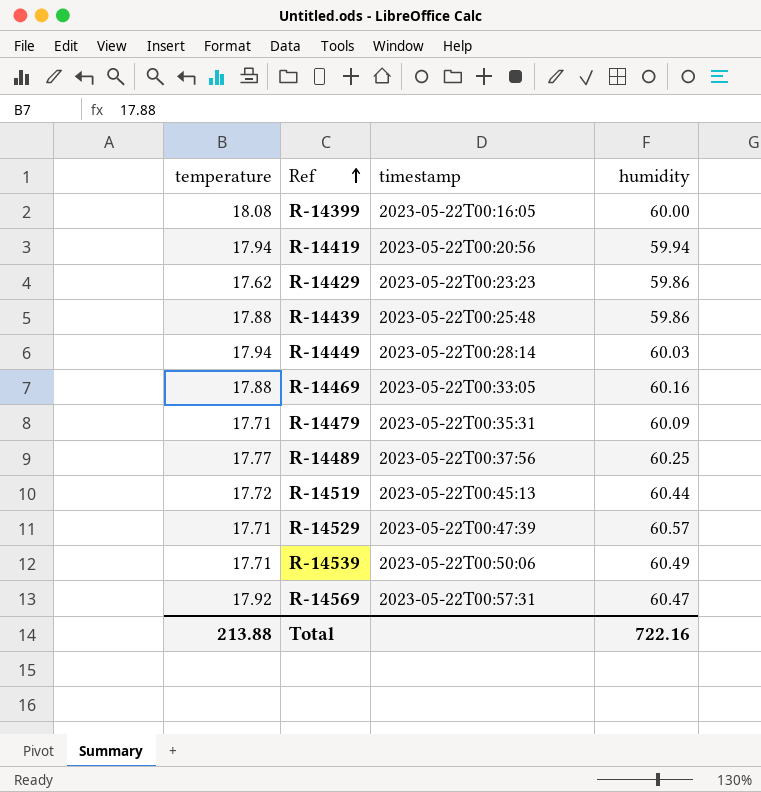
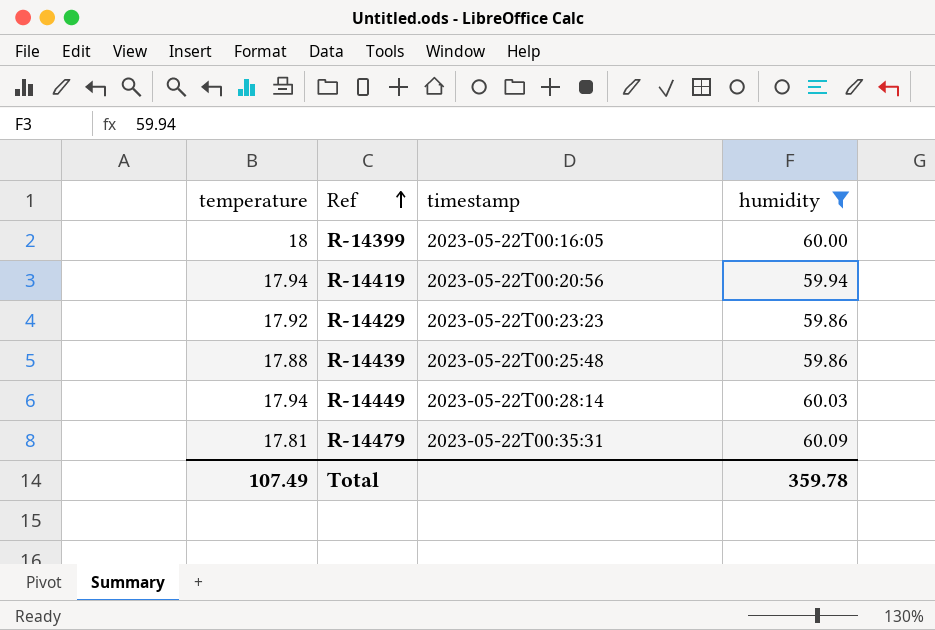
filter: none -> humidity <= 60.09
R-14399 | temperature: 18.08 -> 18
R-14429 | temperature: 17.62 -> 17.92
R-14479 | temperature: 17.71 -> 17.81
Total | temperature: 213.88 -> 107.49
Total | humidity: 722.16 -> 359.78

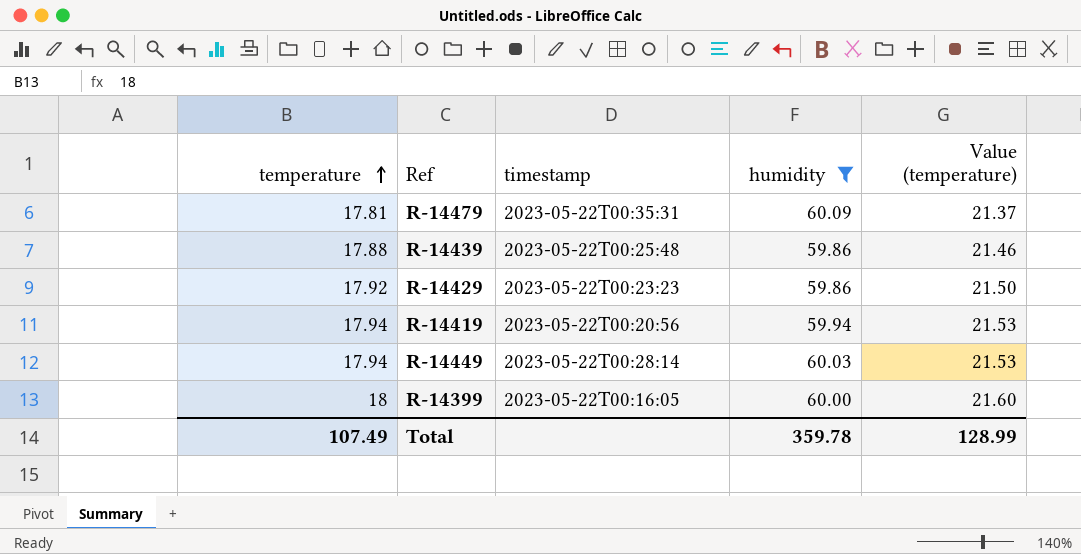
row order: Ref ascending -> temperature ascending
column Value (temperature) | formula: none -> [temperature] * 1.2

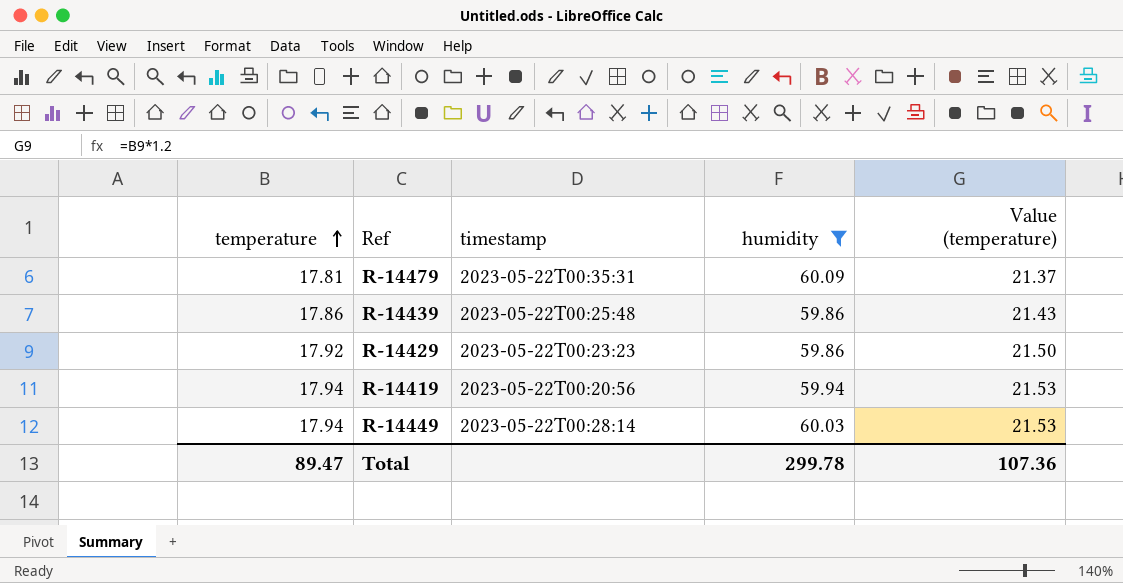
row R-14399: 18 | 2023-05-22T00:16:05 | 60.00 | 21.60 -> none
R-14439 | temperature: 17.88 -> 17.86
R-14439 | Value (temperature): 21.46 -> 21.43
Total | temperature: 107.49 -> 89.47
Total | humidity: 359.78 -> 299.78
Total | Value (temperature): 128.99 -> 107.36

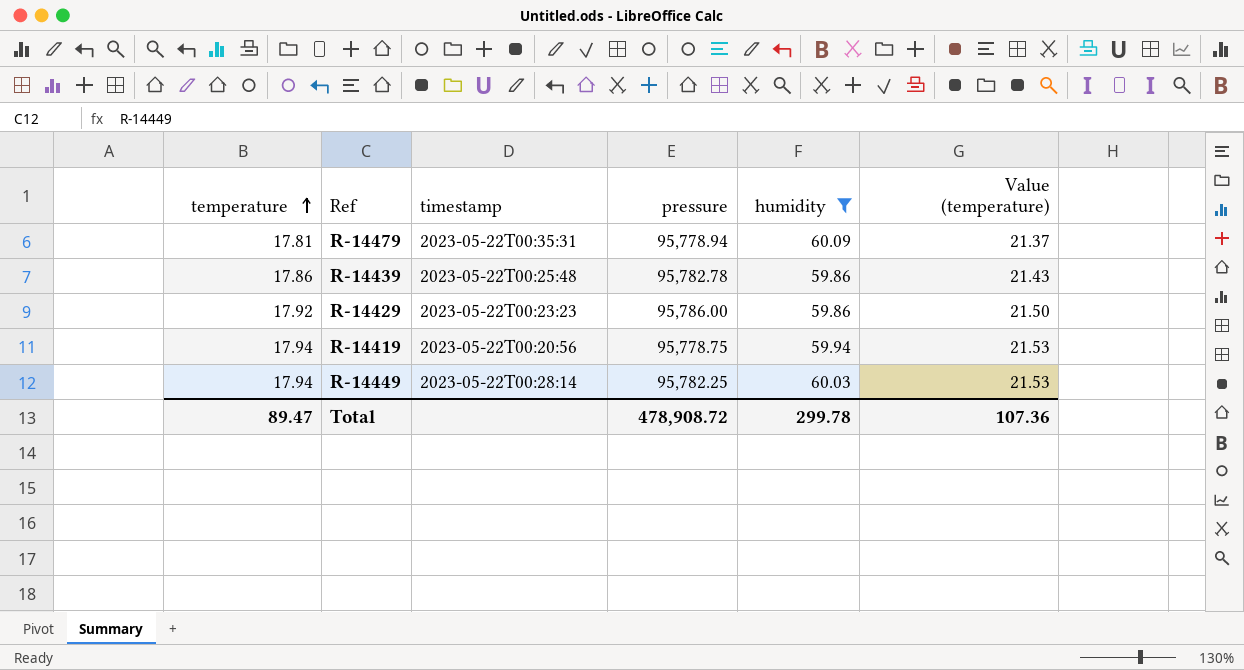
column pressure | position: none -> 4

